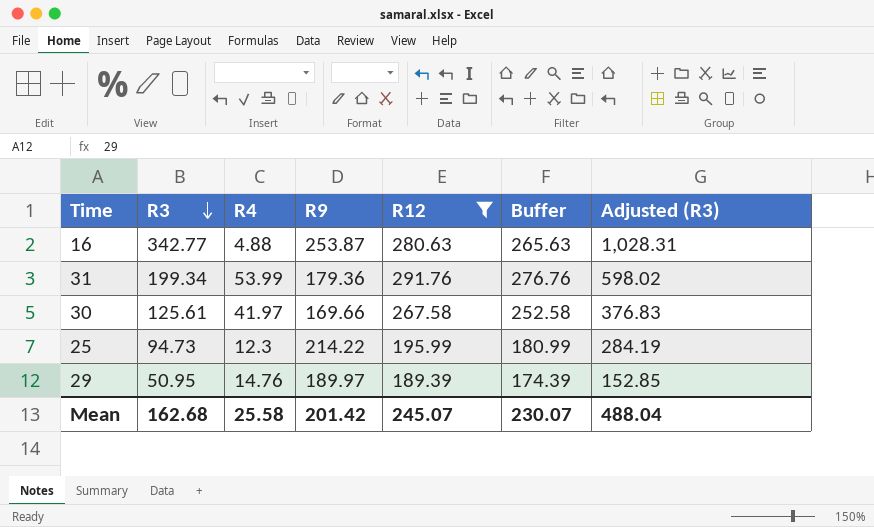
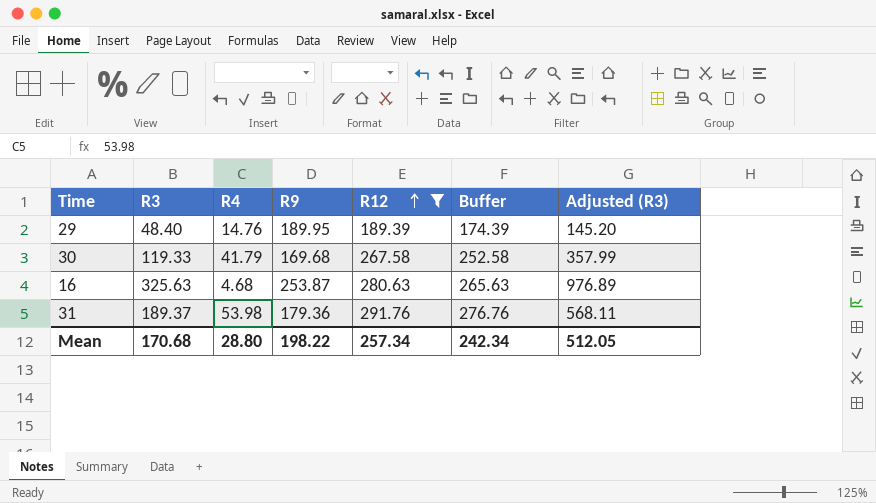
row order: R3 descending -> R12 ascending
row 25: 94.73 | 12.3 | 214.22 | 195.99 | 180.99 | 284.19 -> none
29 | R3: 50.95 -> 48.40
29 | R9: 189.97 -> 189.95
29 | Adjusted (R3): 152.85 -> 145.20
30 | R3: 125.61 -> 119.33
30 | R4: 41.97 -> 41.79
30 | R9: 169.66 -> 169.68
30 | Adjusted (R3): 376.83 -> 357.99
16 | R3: 342.77 -> 325.63
16 | R4: 4.88 -> 4.68
16 | Adjusted (R3): 1,028.31 -> 976.89
31 | R3: 199.34 -> 189.37
31 | R4: 53.99 -> 53.98
31 | Adjusted (R3): 598.02 -> 568.11
Mean | R3: 162.68 -> 170.68
Mean | R4: 25.58 -> 28.80
Mean | R9: 201.42 -> 198.22
Mean | R12: 245.07 -> 257.34
Mean | Buffer: 230.07 -> 242.34
Mean | Adjusted (R3): 488.04 -> 512.05

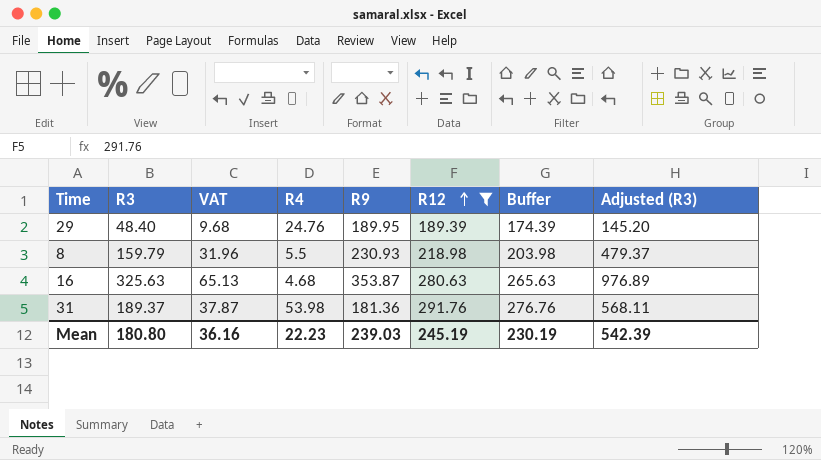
column VAT | formula: none -> [R3] * 0.2
row 30: 119.33 | 41.79 | 169.68 | 267.58 | 252.58 | 357.99 -> none
29 | R4: 14.76 -> 24.76
row 8: none -> 159.79 | 31.96 | 5.5 | 230.93 | 218.98 | 203.98 | 479.37
16 | R9: 253.87 -> 353.87
31 | R9: 179.36 -> 181.36
Mean | R3: 170.68 -> 180.80
Mean | R4: 28.80 -> 22.23
Mean | R9: 198.22 -> 239.03
Mean | R12: 257.34 -> 245.19
Mean | Buffer: 242.34 -> 230.19
Mean | Adjusted (R3): 512.05 -> 542.39

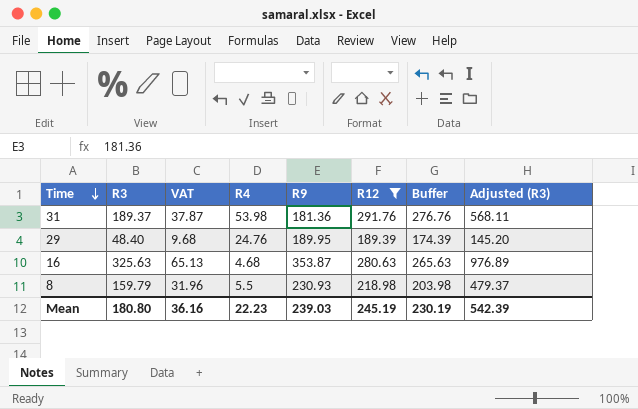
row order: R12 ascending -> Time descending

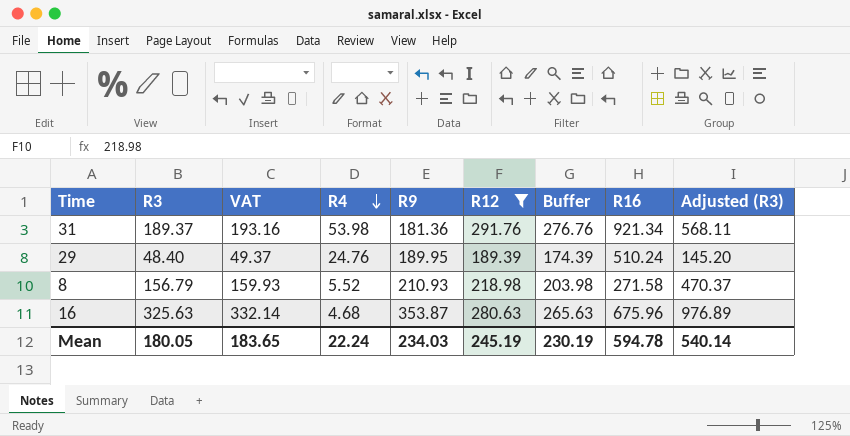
row order: Time descending -> R4 descending
column VAT | formula: [R3] * 0.2 -> [R3] * 1.02
column R16 | position: none -> 8
8 | R3: 159.79 -> 156.79
8 | R4: 5.5 -> 5.52
8 | R9: 230.93 -> 210.93
8 | Adjusted (R3): 479.37 -> 470.37
Mean | R3: 180.80 -> 180.05
Mean | VAT: 36.16 -> 183.65
Mean | R4: 22.23 -> 22.24
Mean | R9: 239.03 -> 234.03
Mean | Adjusted (R3): 542.39 -> 540.14

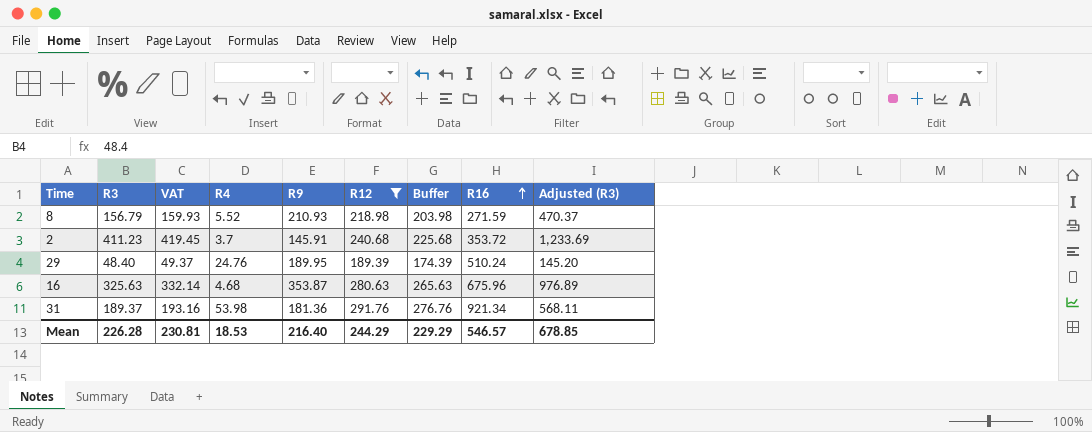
row order: R4 descending -> R16 ascending
8 | R16: 271.58 -> 271.59
row 2: none -> 411.23 | 419.45 | 3.7 | 145.91 | 240.68 | 225.68 | 353.72 | 1,233.69
Mean | R3: 180.05 -> 226.28
Mean | VAT: 183.65 -> 230.81
Mean | R4: 22.24 -> 18.53
Mean | R9: 234.03 -> 216.40
Mean | R12: 245.19 -> 244.29
Mean | Buffer: 230.19 -> 229.29
Mean | R16: 594.78 -> 546.57
Mean | Adjusted (R3): 540.14 -> 678.85

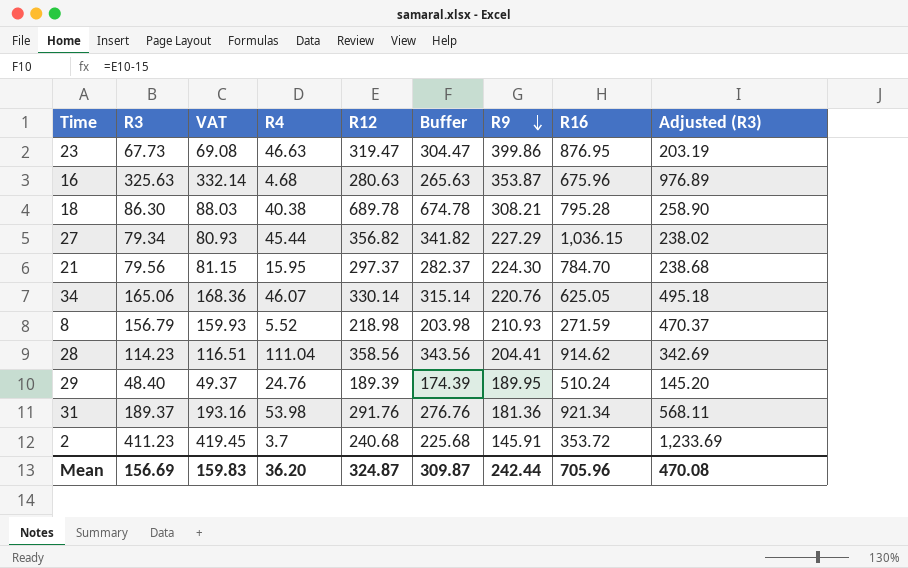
filter: R12 <= 291.76 -> none
row order: R16 ascending -> R9 descending
column R9 | position: 5 -> 7
Mean | R3: 226.28 -> 156.69
Mean | VAT: 230.81 -> 159.83
Mean | R4: 18.53 -> 36.20
Mean | R12: 244.29 -> 324.87
Mean | Buffer: 229.29 -> 309.87
Mean | R9: 216.40 -> 242.44
Mean | R16: 546.57 -> 705.96
Mean | Adjusted (R3): 678.85 -> 470.08

